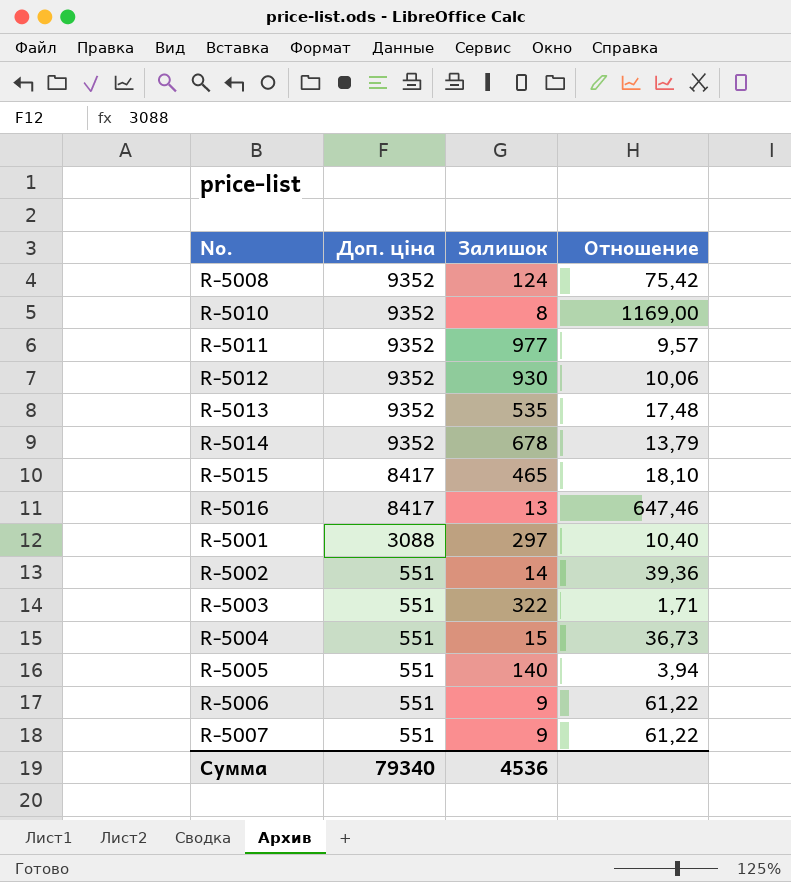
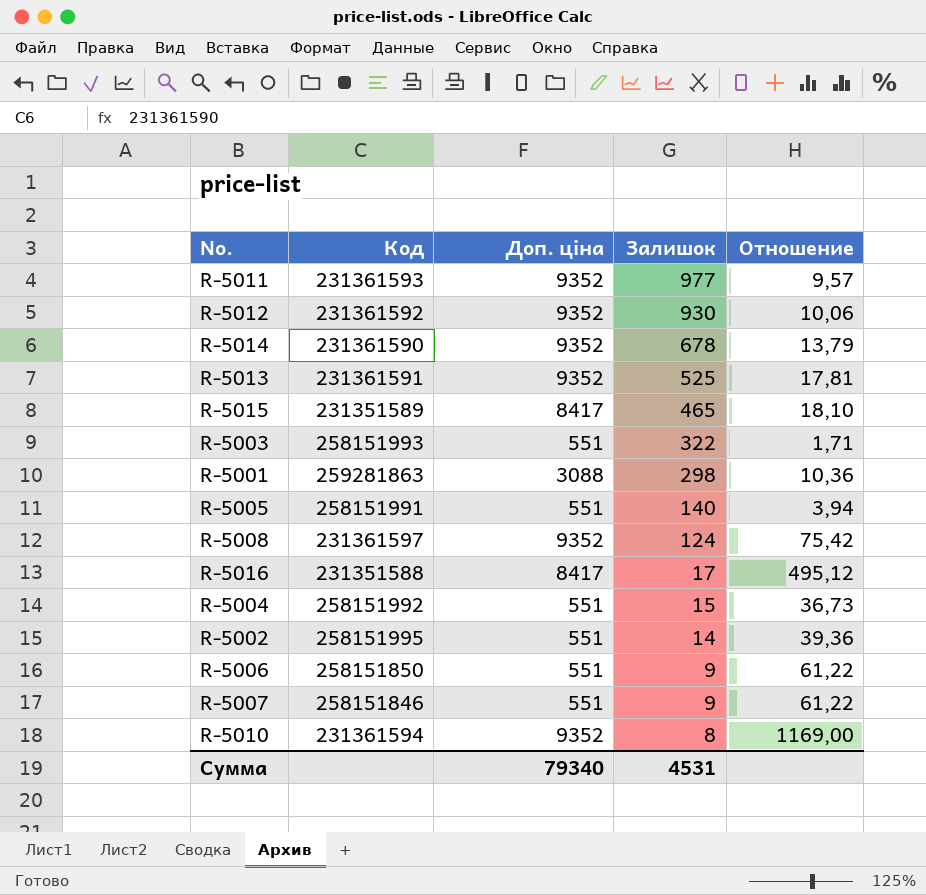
row order: Доп. ціна descending -> Залишок descending
column Код | position: none -> 2
R-5013 | Залишок: 535 -> 525
R-5013 | Отношение: 17,48 -> 17,81
R-5001 | Залишок: 297 -> 298
R-5001 | Отношение: 10,40 -> 10,36
R-5016 | Залишок: 13 -> 17
R-5016 | Отношение: 647,46 -> 495,12
Сумма | Залишок: 4536 -> 4531

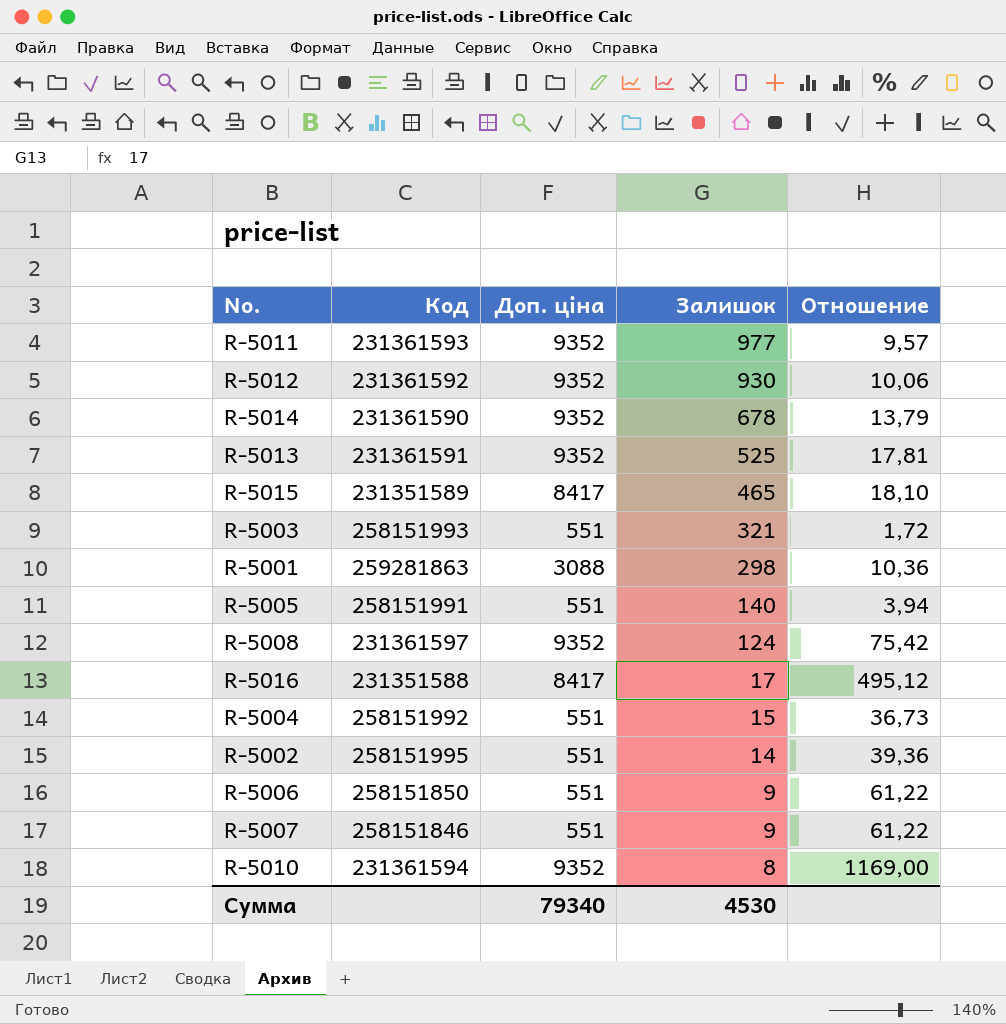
R-5003 | Залишок: 322 -> 321
R-5003 | Отношение: 1,71 -> 1,72
Сумма | Залишок: 4531 -> 4530

